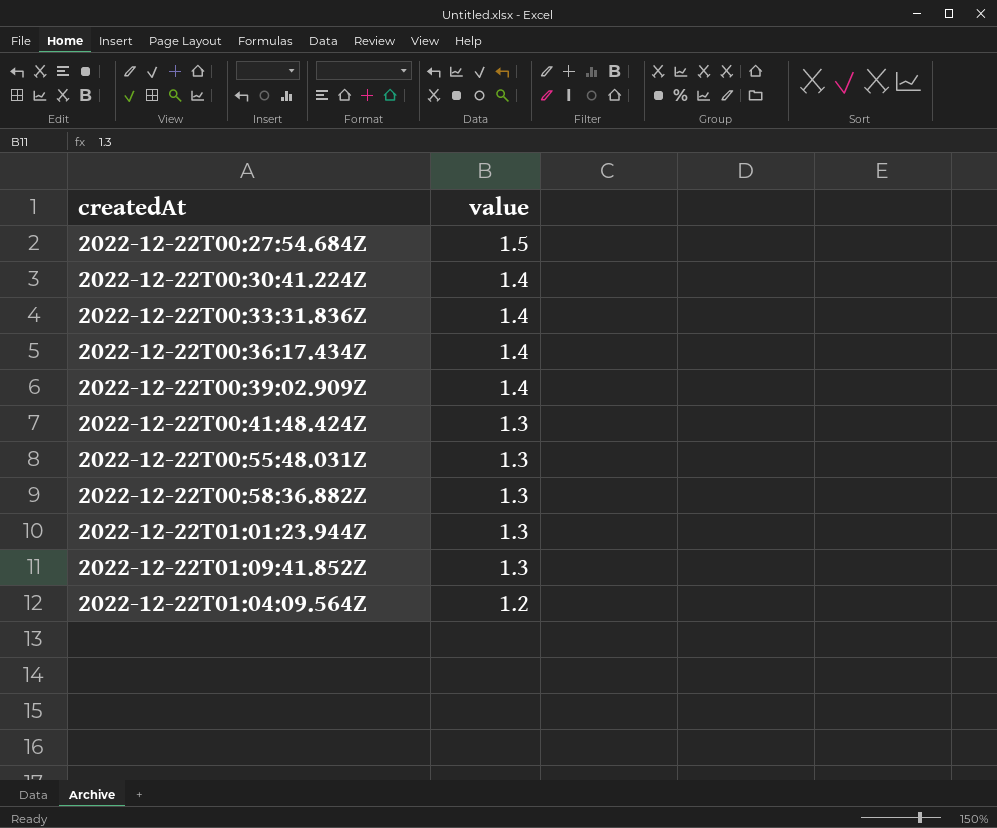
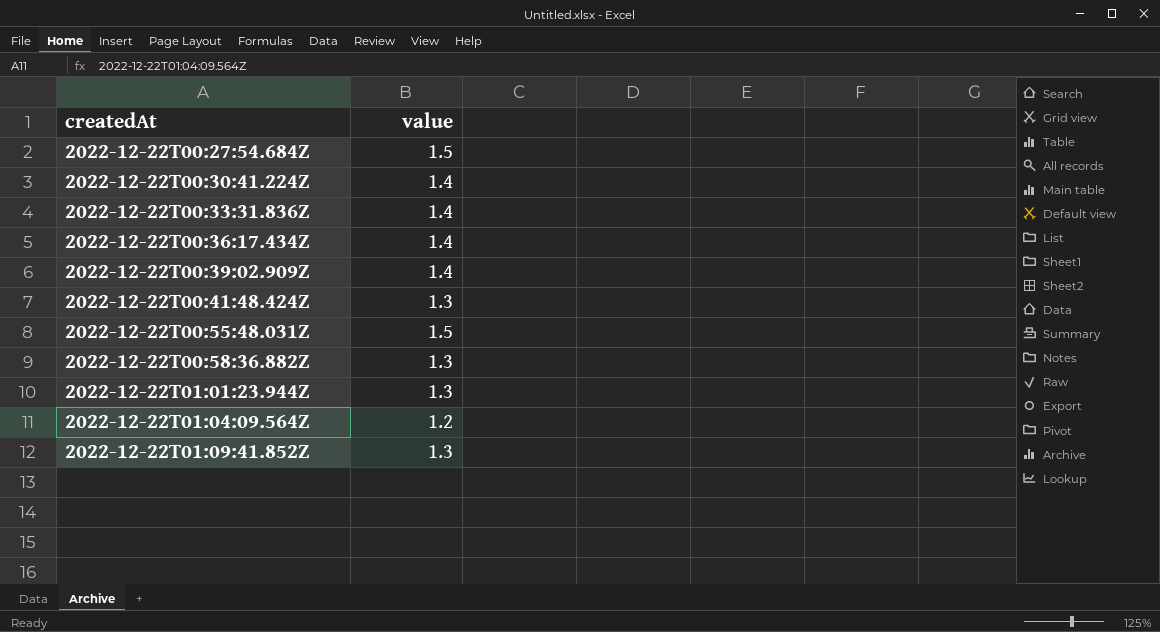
row order: value descending -> createdAt ascending
2022-12-22T00:55:48.031Z | value: 1.3 -> 1.5

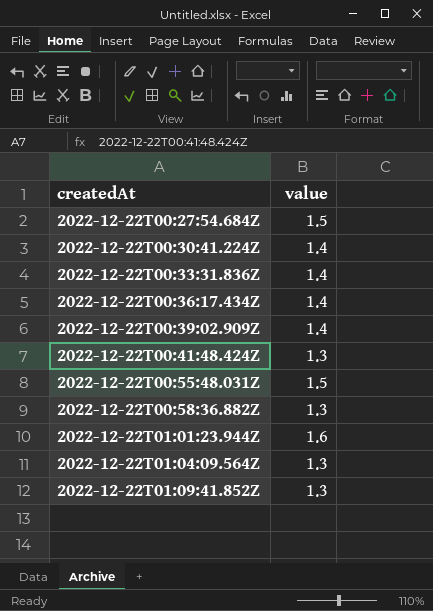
2022-12-22T01:01:23.944Z | value: 1.3 -> 1.6
2022-12-22T01:04:09.564Z | value: 1.2 -> 1.3

